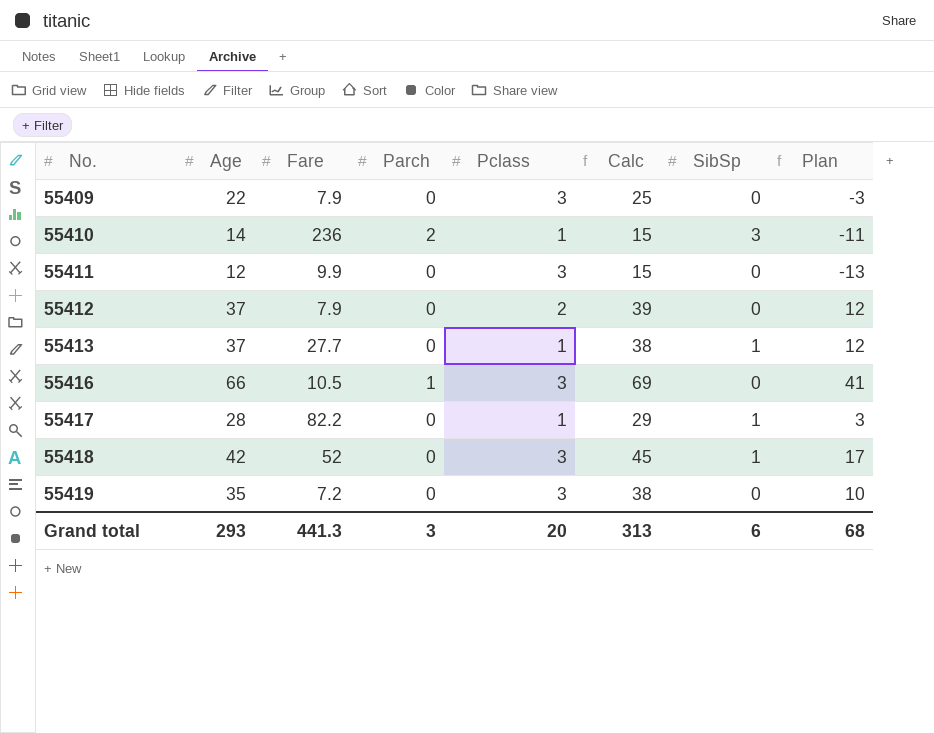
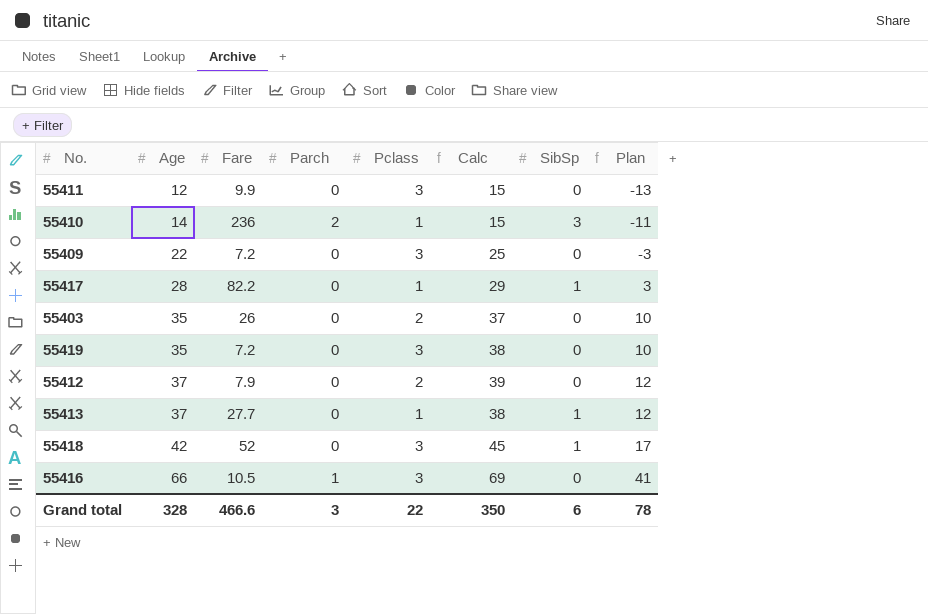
row order: No. ascending -> Age ascending
55409 | Fare: 7.9 -> 7.2
row 55403: none -> 35 | 26 | 0 | 2 | 37 | 0 | 10
Grand total | Age: 293 -> 328
Grand total | Fare: 441.3 -> 466.6
Grand total | Pclass: 20 -> 22
Grand total | Calc: 313 -> 350
Grand total | Plan: 68 -> 78

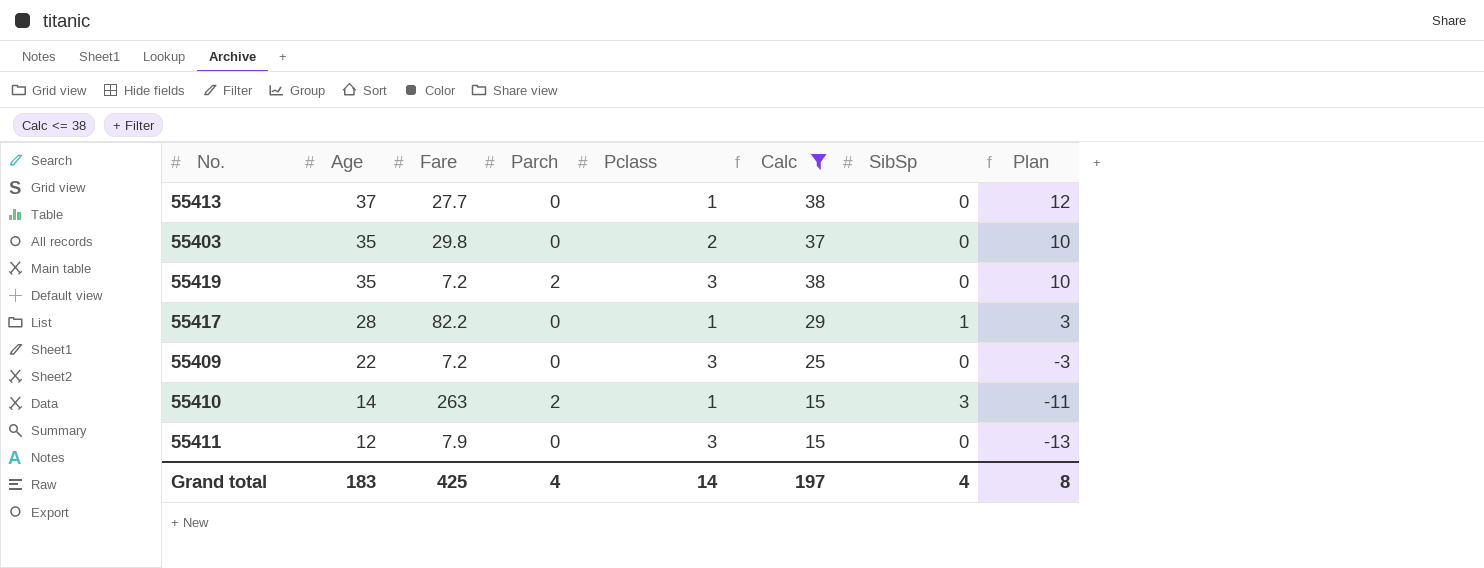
filter: none -> Calc <= 38
row order: Age ascending -> Age descending
55413 | SibSp: 1 -> 0
55403 | Fare: 26 -> 29.8
55419 | Parch: 0 -> 2
55410 | Fare: 236 -> 263
55411 | Fare: 9.9 -> 7.9
Grand total | Age: 328 -> 183
Grand total | Fare: 466.6 -> 425
Grand total | Parch: 3 -> 4
Grand total | Pclass: 22 -> 14
Grand total | Calc: 350 -> 197
Grand total | SibSp: 6 -> 4
Grand total | Plan: 78 -> 8

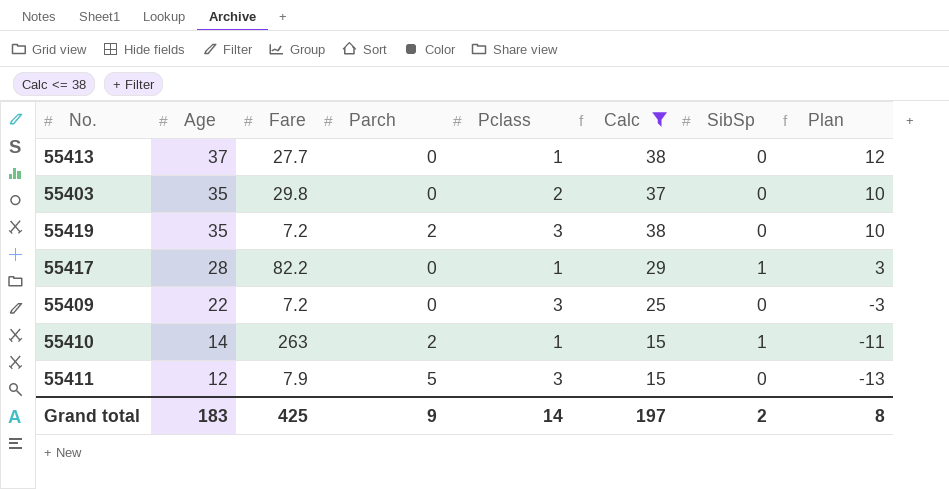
55410 | SibSp: 3 -> 1
55411 | Parch: 0 -> 5
Grand total | Parch: 4 -> 9
Grand total | SibSp: 4 -> 2

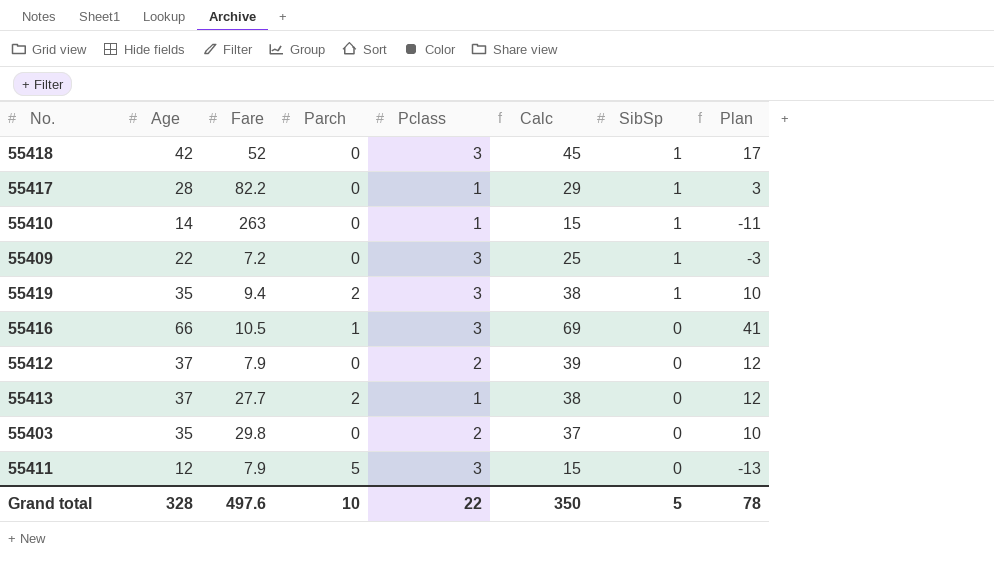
filter: Calc <= 38 -> none
row order: Age descending -> SibSp descending
55410 | Parch: 2 -> 0
55409 | SibSp: 0 -> 1
55419 | Fare: 7.2 -> 9.4
55419 | SibSp: 0 -> 1
55413 | Parch: 0 -> 2
Grand total | Age: 183 -> 328
Grand total | Fare: 425 -> 497.6
Grand total | Parch: 9 -> 10
Grand total | Pclass: 14 -> 22
Grand total | Calc: 197 -> 350
Grand total | SibSp: 2 -> 5
Grand total | Plan: 8 -> 78

